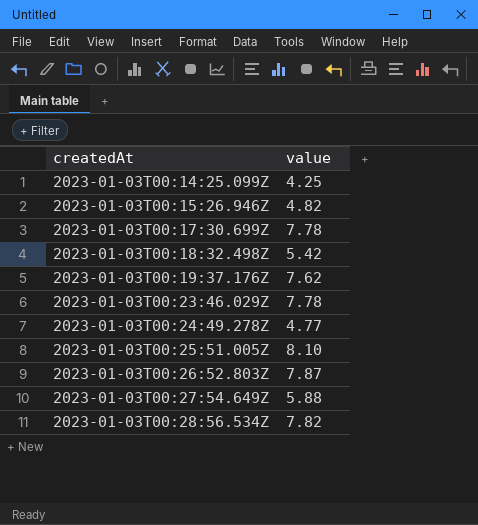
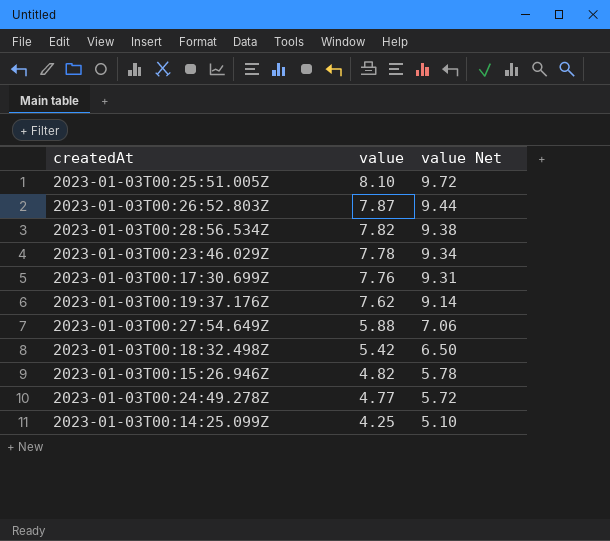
row order: createdAt ascending -> value descending
column value Net | formula: none -> [value] * 1.2
2023-01-03T00:17:30.699Z | value: 7.78 -> 7.76

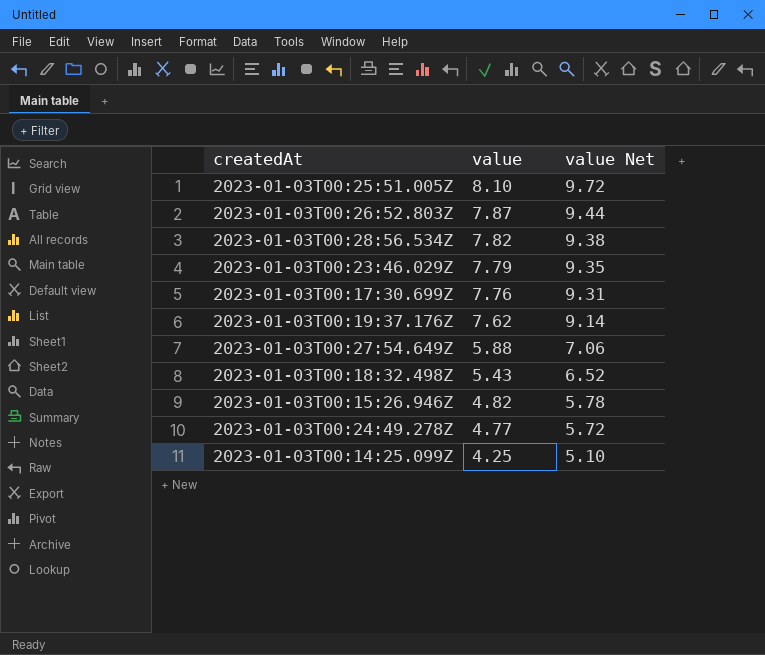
2023-01-03T00:23:46.029Z | value: 7.78 -> 7.79
2023-01-03T00:23:46.029Z | value Net: 9.34 -> 9.35
2023-01-03T00:18:32.498Z | value: 5.42 -> 5.43
2023-01-03T00:18:32.498Z | value Net: 6.50 -> 6.52

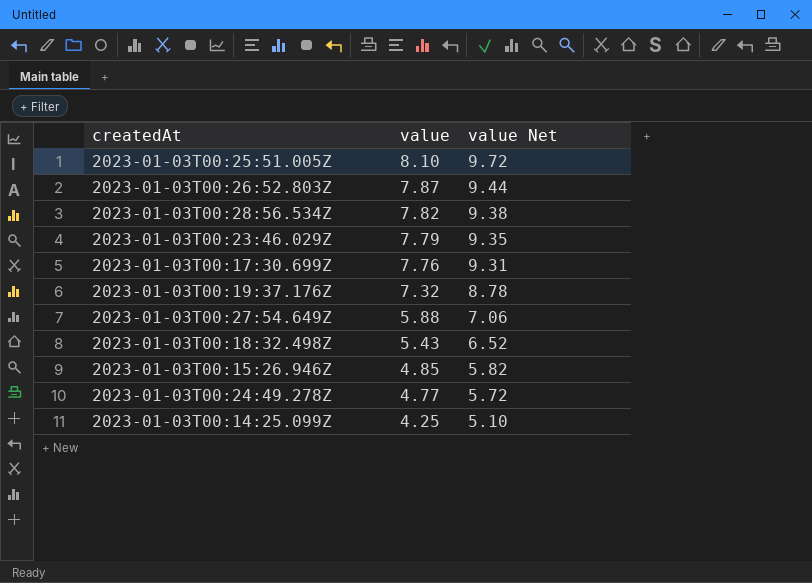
2023-01-03T00:19:37.176Z | value: 7.62 -> 7.32
2023-01-03T00:19:37.176Z | value Net: 9.14 -> 8.78
2023-01-03T00:15:26.946Z | value: 4.82 -> 4.85
2023-01-03T00:15:26.946Z | value Net: 5.78 -> 5.82

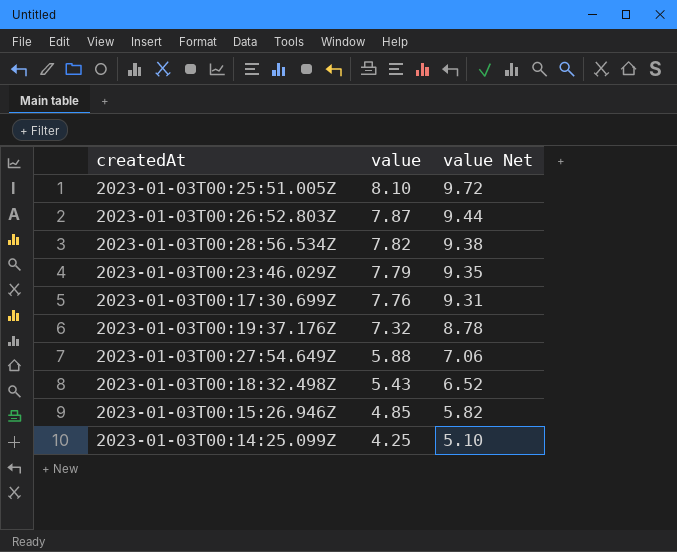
row 2023-01-03T00:24:49.278Z: 4.77 | 5.72 -> none

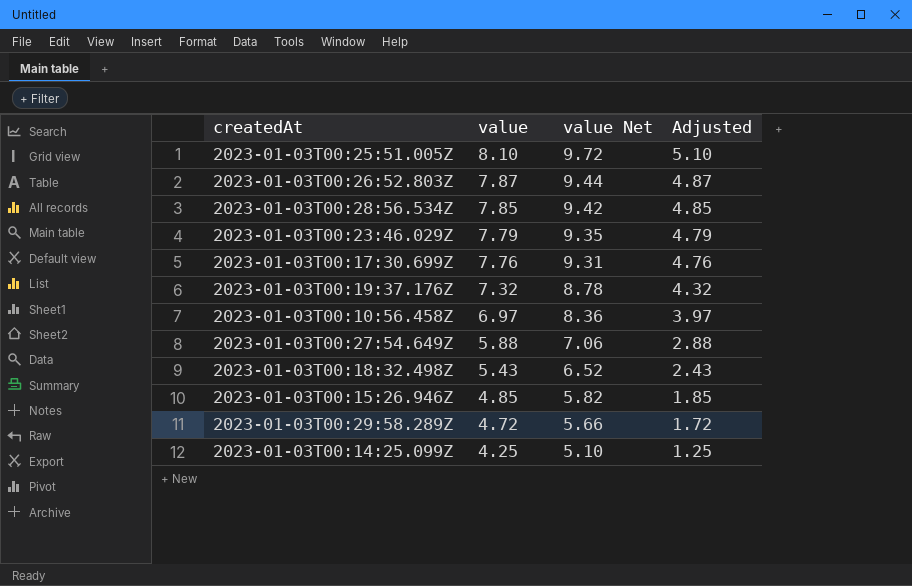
column Adjusted | formula: none -> [value] - 3
2023-01-03T00:28:56.534Z | value: 7.82 -> 7.85
2023-01-03T00:28:56.534Z | value Net: 9.38 -> 9.42
row 2023-01-03T00:10:56.458Z: none -> 6.97 | 8.36 | 3.97
row 2023-01-03T00:29:58.289Z: none -> 4.72 | 5.66 | 1.72

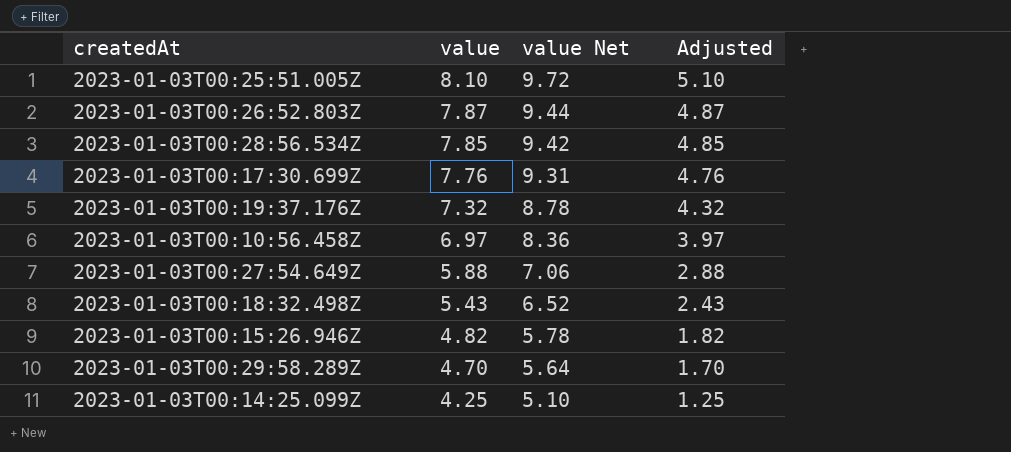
row 2023-01-03T00:23:46.029Z: 7.79 | 9.35 | 4.79 -> none
2023-01-03T00:15:26.946Z | value: 4.85 -> 4.82
2023-01-03T00:15:26.946Z | value Net: 5.82 -> 5.78
2023-01-03T00:15:26.946Z | Adjusted: 1.85 -> 1.82
2023-01-03T00:29:58.289Z | value: 4.72 -> 4.70
2023-01-03T00:29:58.289Z | value Net: 5.66 -> 5.64
2023-01-03T00:29:58.289Z | Adjusted: 1.72 -> 1.70

